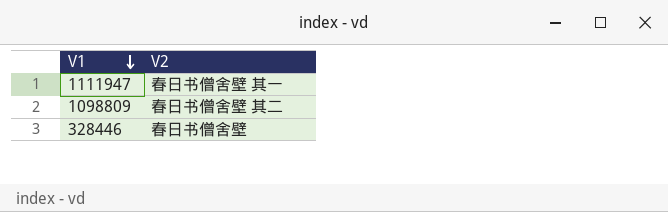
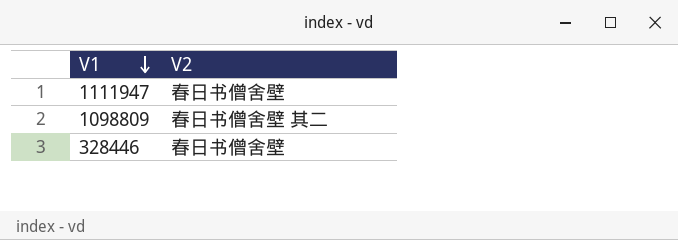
1111947 | V2: 春日书僧舍壁 其一 -> 春日书僧舍壁

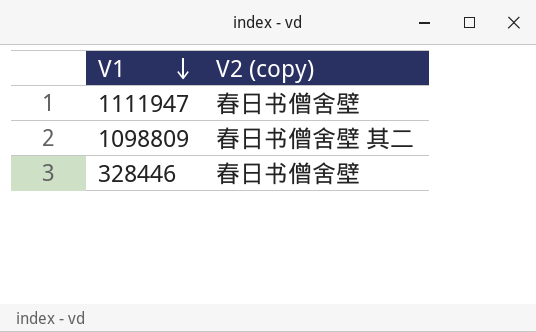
column name: V2 -> V2 (copy)

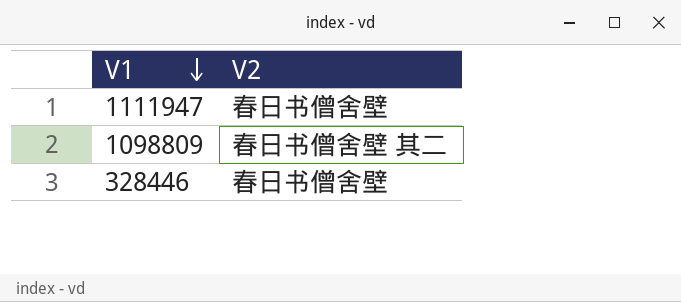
column name: V2 (copy) -> V2

